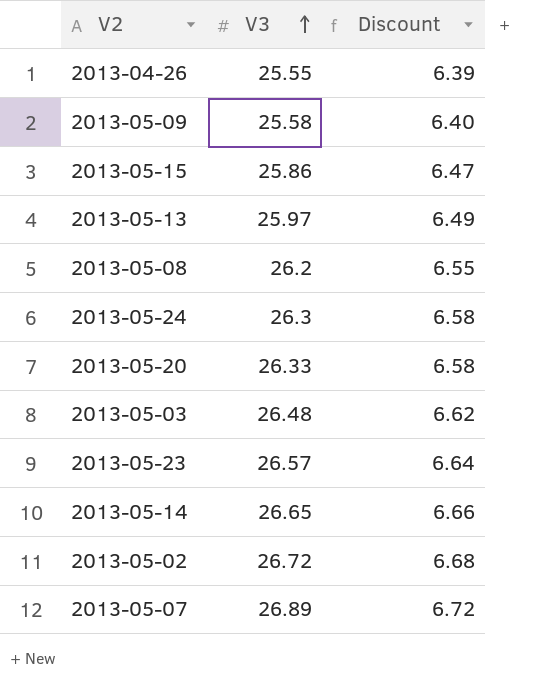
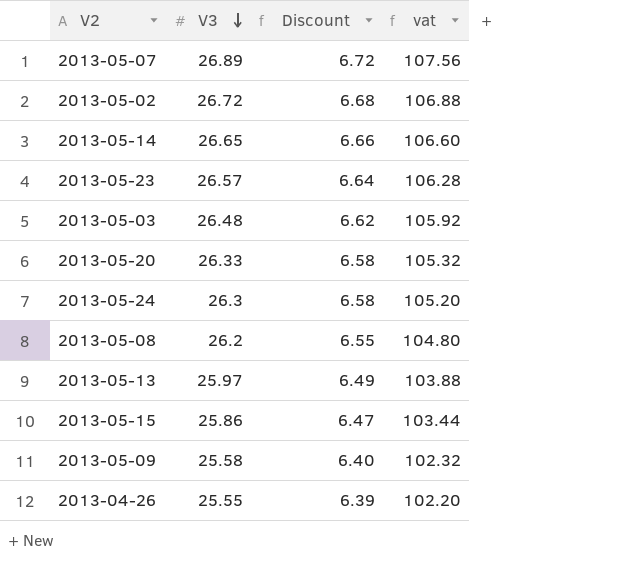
row order: V3 ascending -> V3 descending
column vat | formula: none -> [V3] * 4

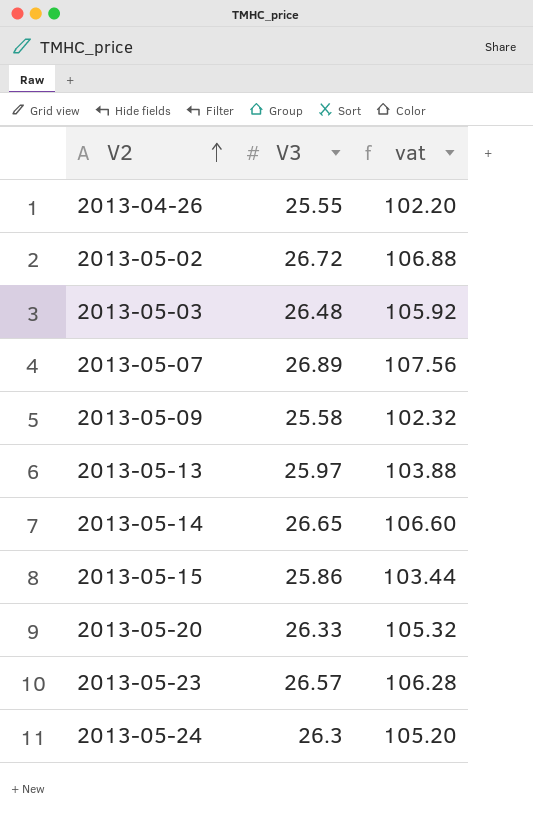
row order: V3 descending -> V2 ascending
column Discount | formula: [V3] * 0.25 -> none
row 2013-05-08: 26.2 | 6.55 | 104.80 -> none

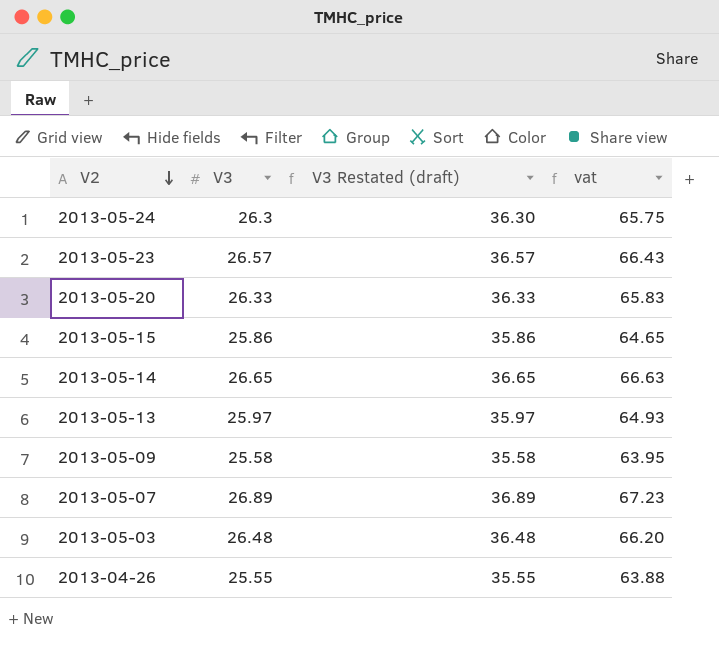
row order: V2 ascending -> V2 descending
column V3 Restated (draft) | formula: none -> [V3] + 10
column vat | formula: [V3] * 4 -> [V3] * 2.5
row 2013-05-02: 26.72 | 106.88 -> none

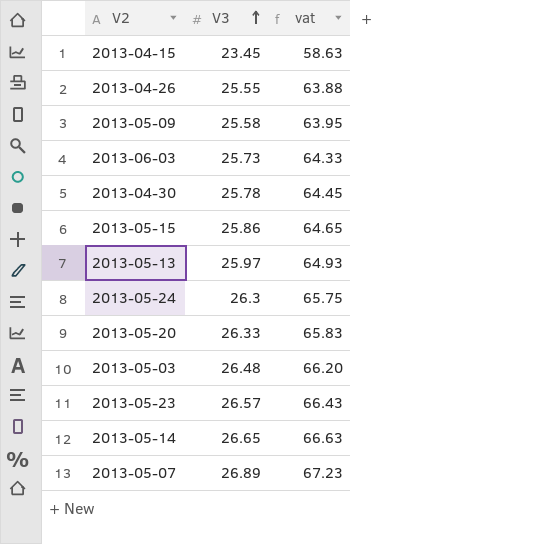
row order: V2 descending -> V3 ascending
column V3 Restated (draft) | formula: [V3] + 10 -> none
row 2013-04-15: none -> 23.45 | 58.63
row 2013-06-03: none -> 25.73 | 64.33
row 2013-04-30: none -> 25.78 | 64.45

